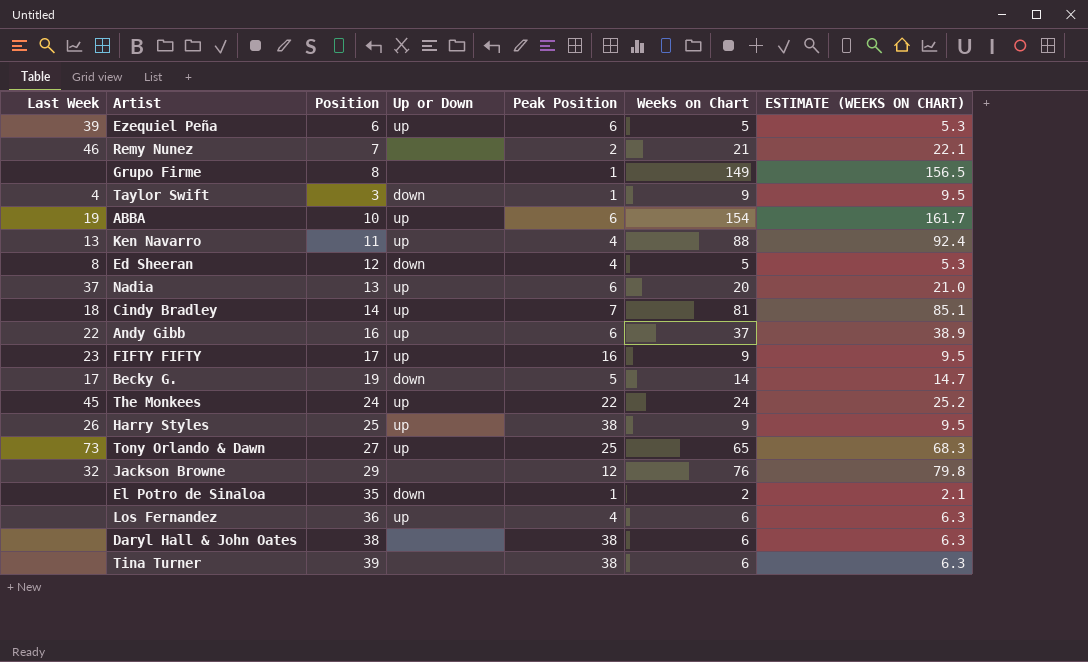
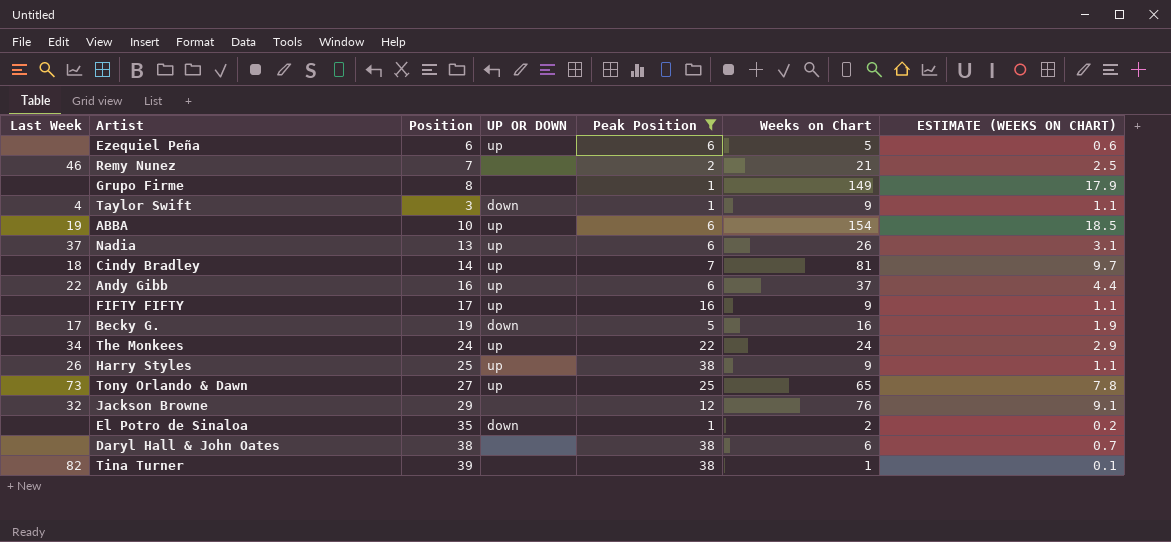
filter: none -> Peak Position != 4
column name: Up or Down -> UP OR DOWN
column ESTIMATE (WEEKS ON CHART) | formula: [Weeks on Chart] * 1.05 -> [Weeks on Chart] * 0.12
Ezequiel Peña | Last Week: 39 -> none
Nadia | Weeks on Chart: 20 -> 26
FIFTY FIFTY | Last Week: 23 -> none
Becky G. | Weeks on Chart: 14 -> 16
The Monkees | Last Week: 45 -> 34
Tina Turner | Last Week: none -> 82
Tina Turner | Weeks on Chart: 6 -> 1

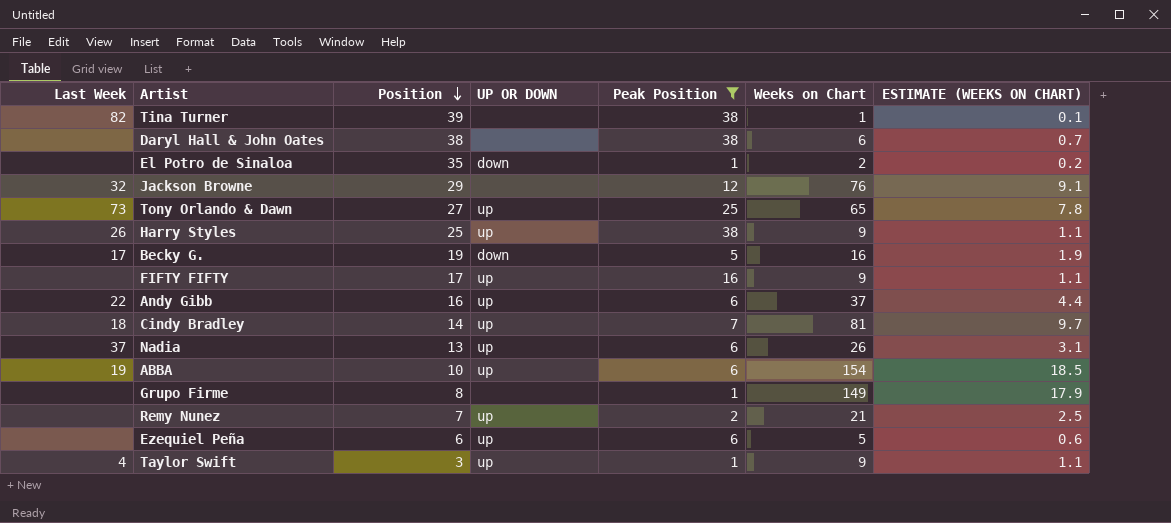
row order: none -> Position descending
row The Monkees: 34 | 24 | up | 22 | 24 | 2.9 -> none
Remy Nunez | Last Week: 46 -> none
Remy Nunez | UP OR DOWN: none -> up
Taylor Swift | UP OR DOWN: down -> up

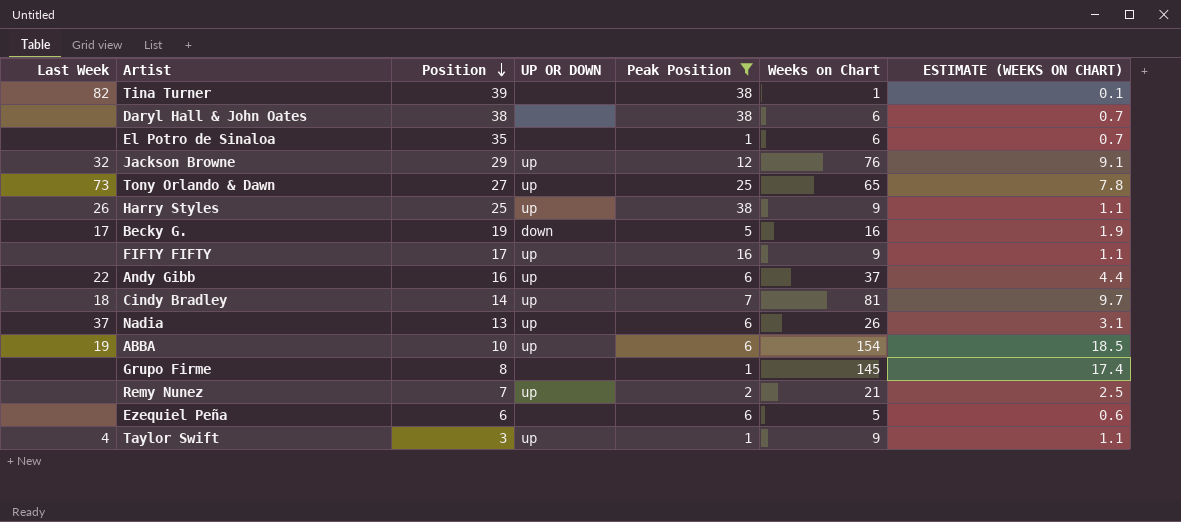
El Potro de Sinaloa | UP OR DOWN: down -> none
El Potro de Sinaloa | Weeks on Chart: 2 -> 6
El Potro de Sinaloa | ESTIMATE (WEEKS ON CHART): 0.2 -> 0.7
Jackson Browne | UP OR DOWN: none -> up
Grupo Firme | Weeks on Chart: 149 -> 145
Grupo Firme | ESTIMATE (WEEKS ON CHART): 17.9 -> 17.4
Ezequiel Peña | UP OR DOWN: up -> none

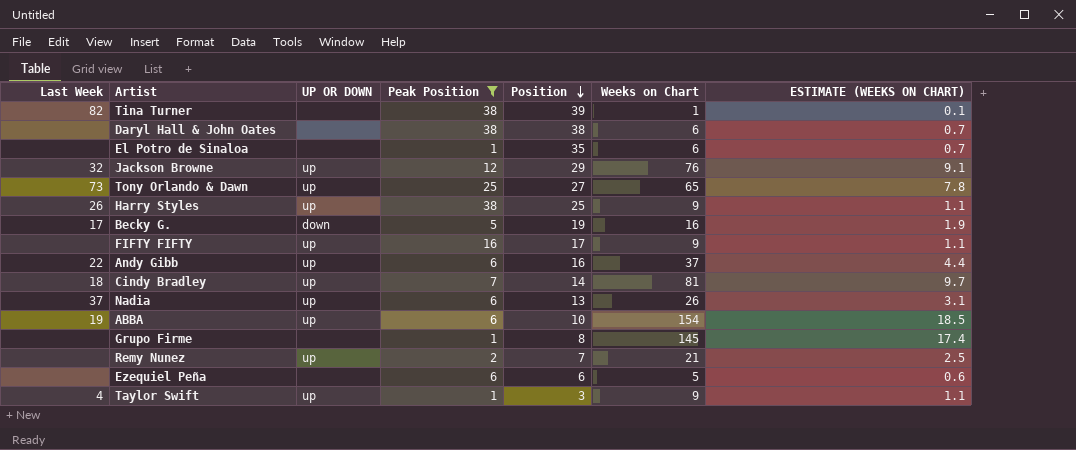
column Position | position: 3 -> 5

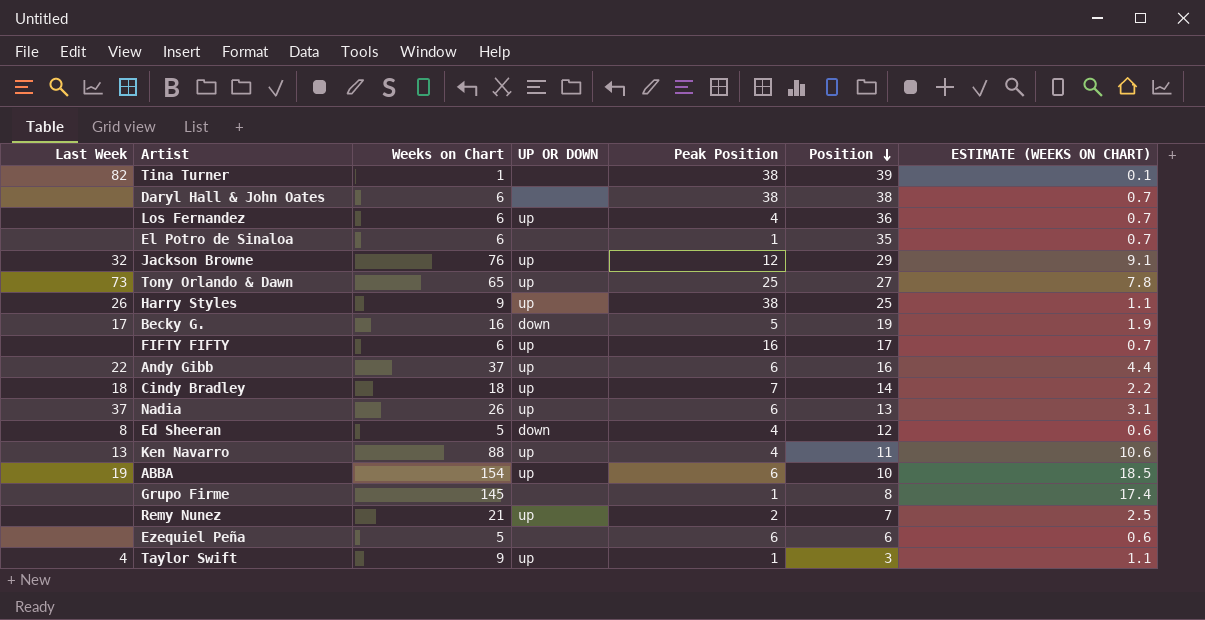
filter: Peak Position != 4 -> none
column Weeks on Chart | position: 6 -> 3
FIFTY FIFTY | Weeks on Chart: 9 -> 6
FIFTY FIFTY | ESTIMATE (WEEKS ON CHART): 1.1 -> 0.7
Cindy Bradley | Weeks on Chart: 81 -> 18
Cindy Bradley | ESTIMATE (WEEKS ON CHART): 9.7 -> 2.2

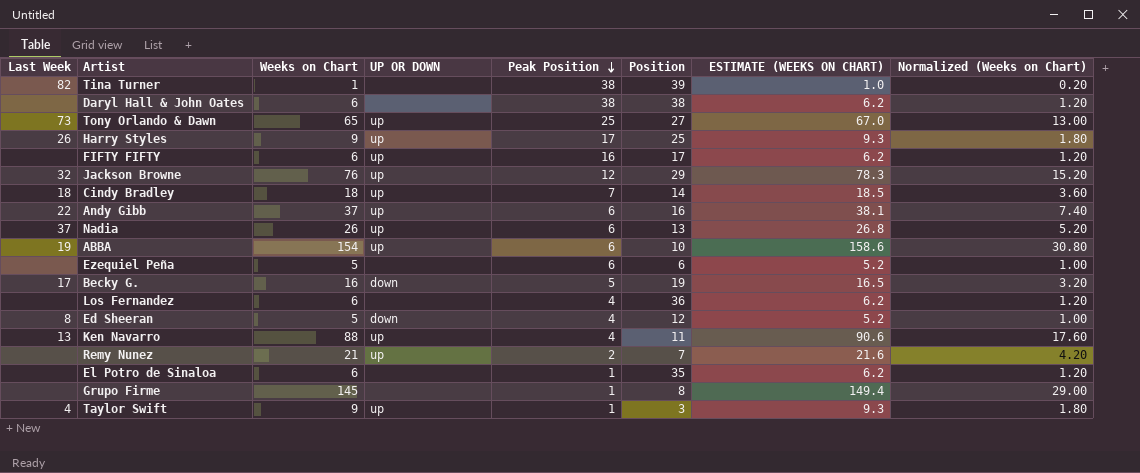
row order: Position descending -> Peak Position descending
column ESTIMATE (WEEKS ON CHART) | formula: [Weeks on Chart] * 0.12 -> [Weeks on Chart] * 1.03
column Normalized (Weeks on Chart) | formula: none -> [Weeks on Chart] * 0.2
Harry Styles | Peak Position: 38 -> 17
Los Fernandez | UP OR DOWN: up -> none

